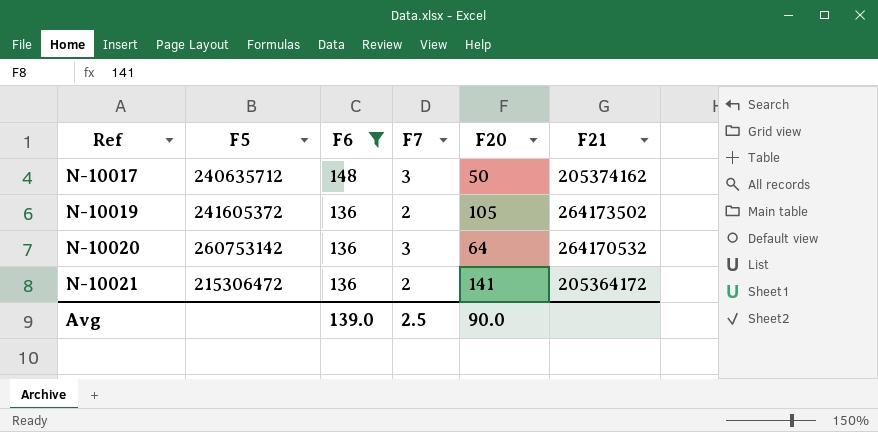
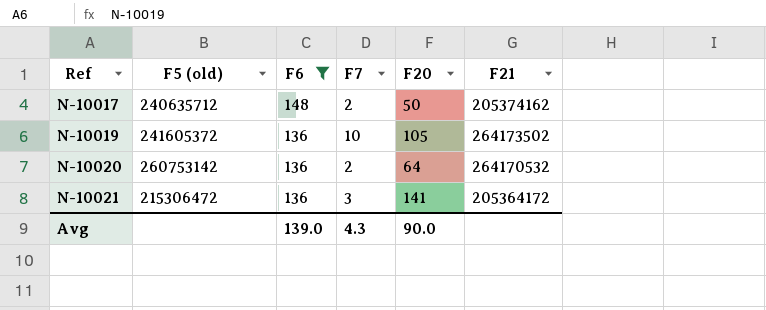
column name: F5 -> F5 (old)
N-10017 | F7: 3 -> 2
N-10019 | F7: 2 -> 10
N-10020 | F7: 3 -> 2
N-10021 | F7: 2 -> 3
Avg | F7: 2.5 -> 4.3

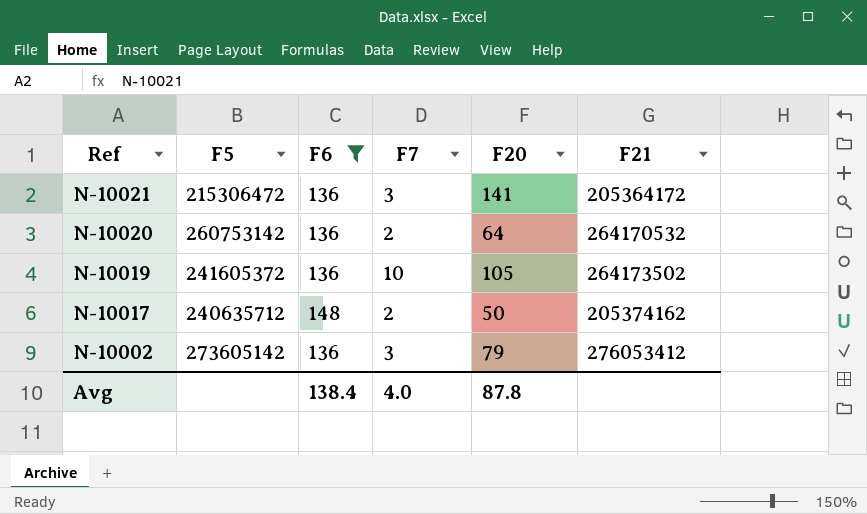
row order: Ref ascending -> Ref descending
column name: F5 (old) -> F5
row N-10002: none -> 273605142 | 136 | 3 | 79 | 276053412
Avg | F6: 139.0 -> 138.4
Avg | F7: 4.3 -> 4.0
Avg | F20: 90.0 -> 87.8

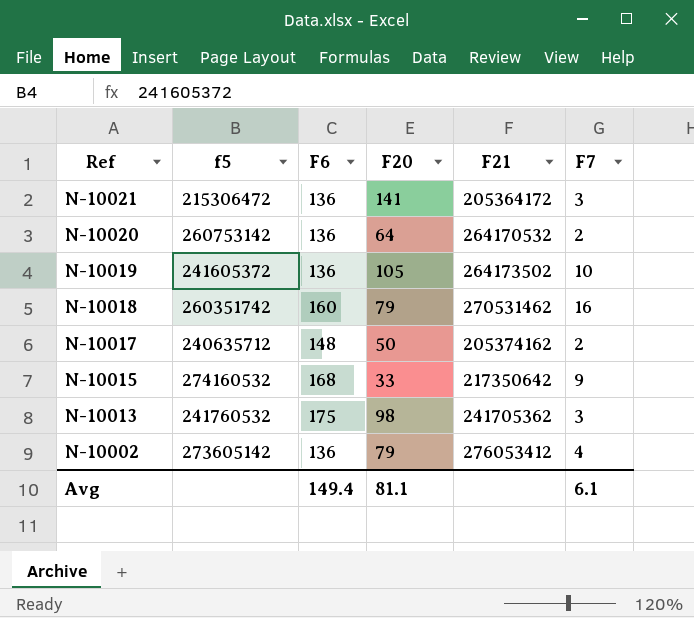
filter: F6 <= 148 -> none
column name: F5 -> f5
column F7 | position: 4 -> 6
N-10002 | F7: 3 -> 4
Avg | F6: 138.4 -> 149.4
Avg | F20: 87.8 -> 81.1
Avg | F7: 4.0 -> 6.1

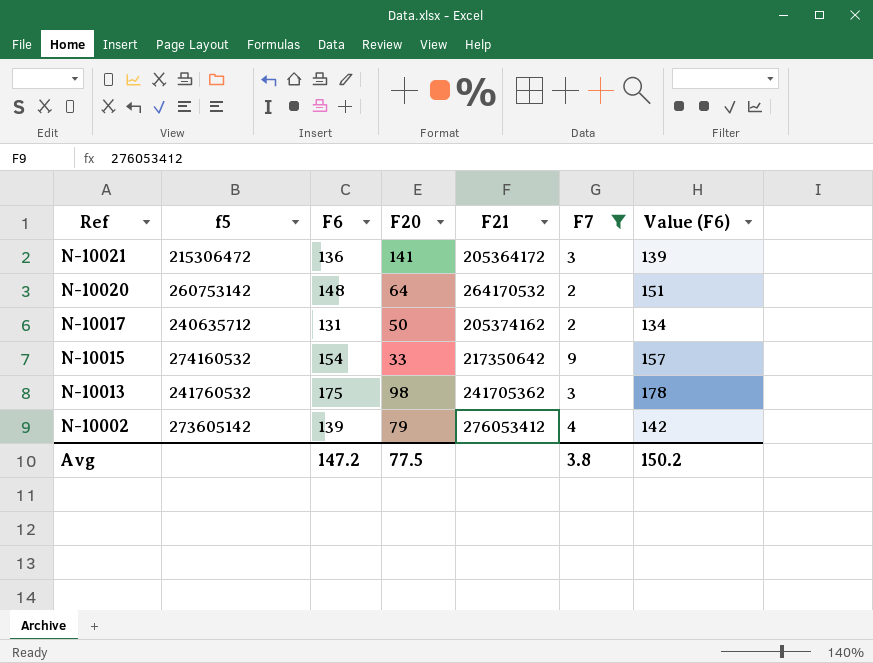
filter: none -> F7 <= 9
column Value (F6) | formula: none -> [F6] + 3
N-10020 | F6: 136 -> 148
N-10017 | F6: 148 -> 131
N-10015 | F6: 168 -> 154
N-10002 | F6: 136 -> 139
Avg | F6: 149.4 -> 147.2
Avg | F20: 81.1 -> 77.5
Avg | F7: 6.1 -> 3.8

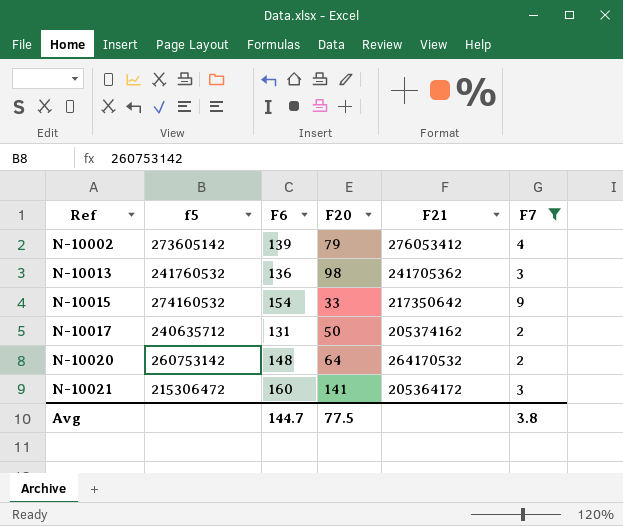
row order: Ref descending -> Ref ascending
column Value (F6) | formula: [F6] + 3 -> none
N-10013 | F6: 175 -> 136
N-10021 | F6: 136 -> 160
Avg | F6: 147.2 -> 144.7

